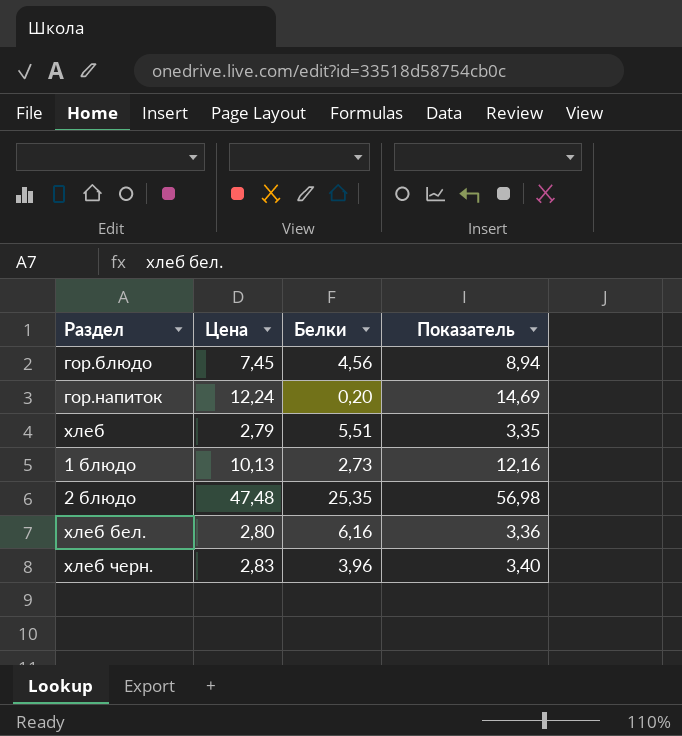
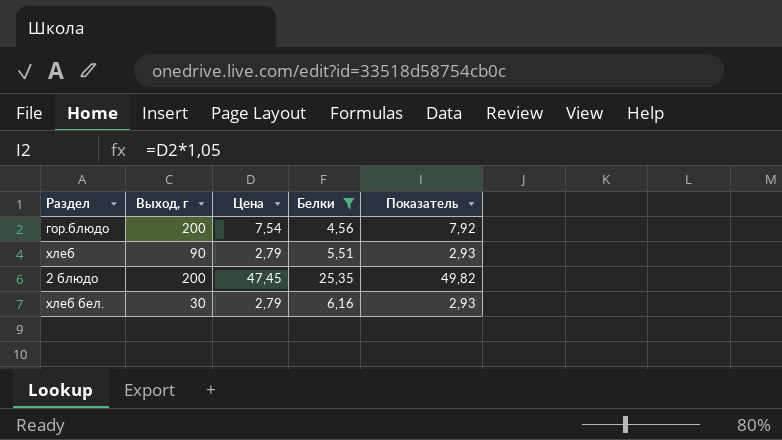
filter: none -> Белки >= 4,56
column Выход, г | position: none -> 2
column Показатель | formula: [Цена] * 1,2 -> [Цена] * 1,05
гор.блюдо | Цена: 7,45 -> 7,54
2 блюдо | Цена: 47,48 -> 47,45
хлеб бел. | Цена: 2,80 -> 2,79

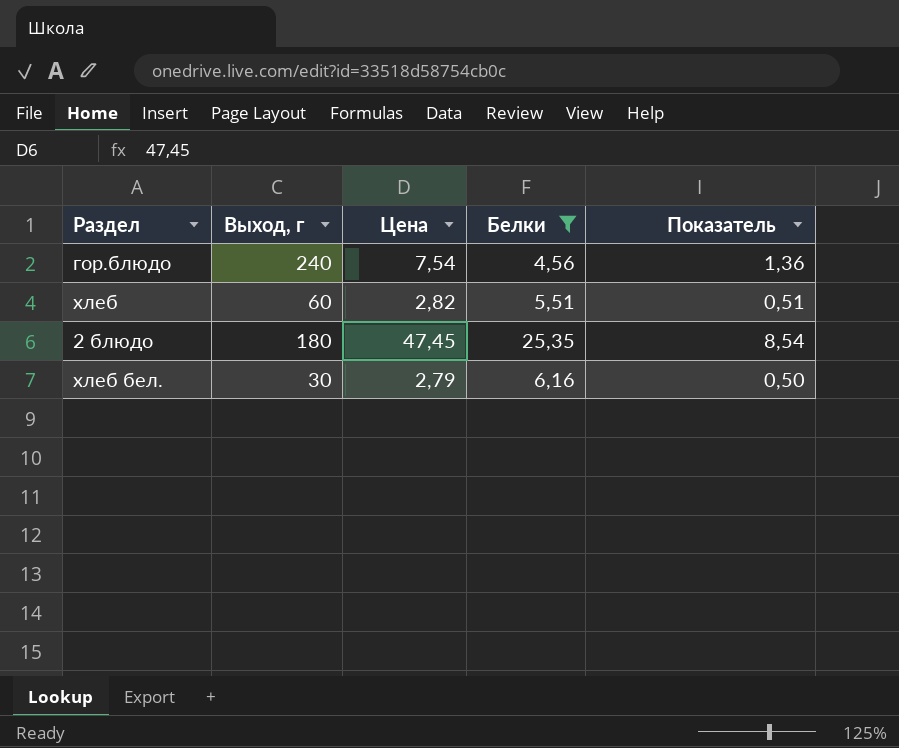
column Показатель | formula: [Цена] * 1,05 -> [Цена] * 0,18
гор.блюдо | Выход, г: 200 -> 240
хлеб | Выход, г: 90 -> 60
хлеб | Цена: 2,79 -> 2,82
2 блюдо | Выход, г: 200 -> 180

